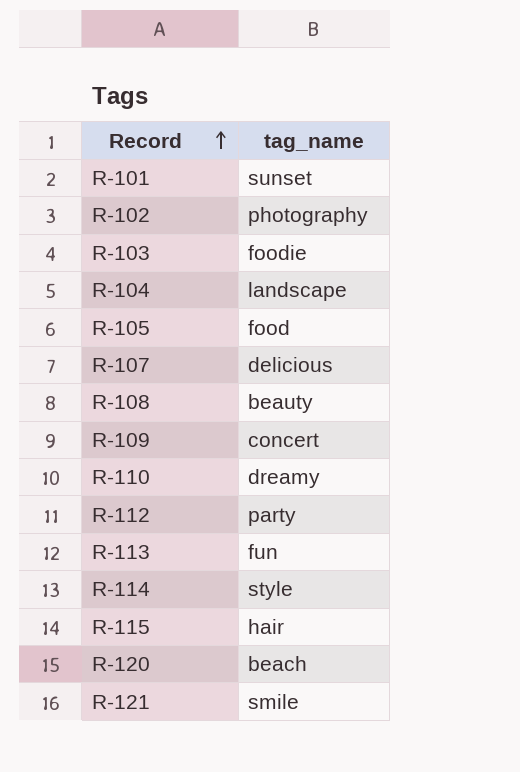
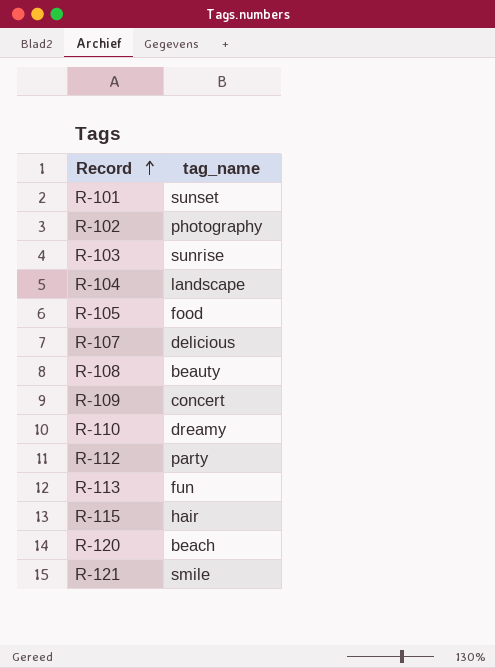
row R-114: style -> none
R-103 | tag_name: foodie -> sunrise

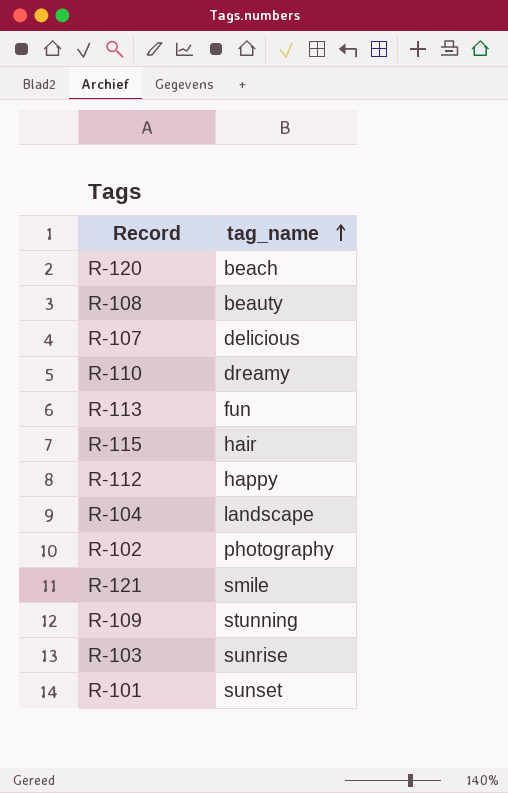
row order: Record ascending -> tag_name ascending
row R-105: food -> none
R-112 | tag_name: party -> happy
R-109 | tag_name: concert -> stunning

